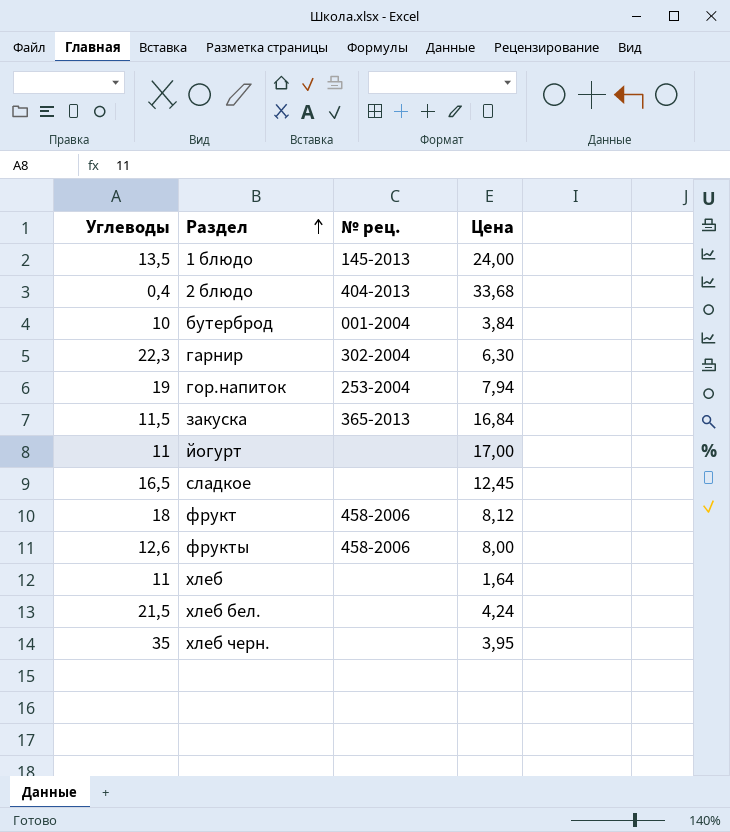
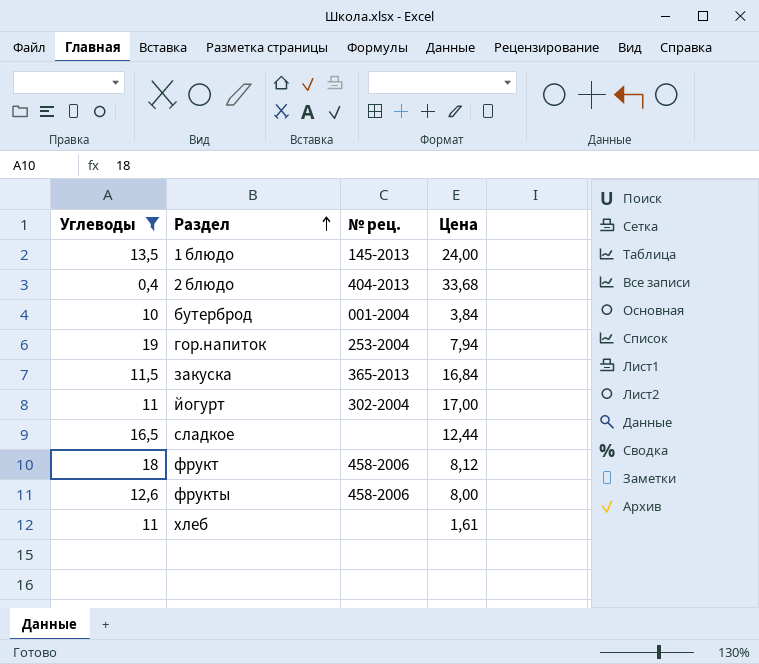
filter: none -> Углеводы <= 19
йогурт | № рец.: none -> 302-2004
сладкое | Цена: 12,45 -> 12,44
хлеб | Цена: 1,64 -> 1,61

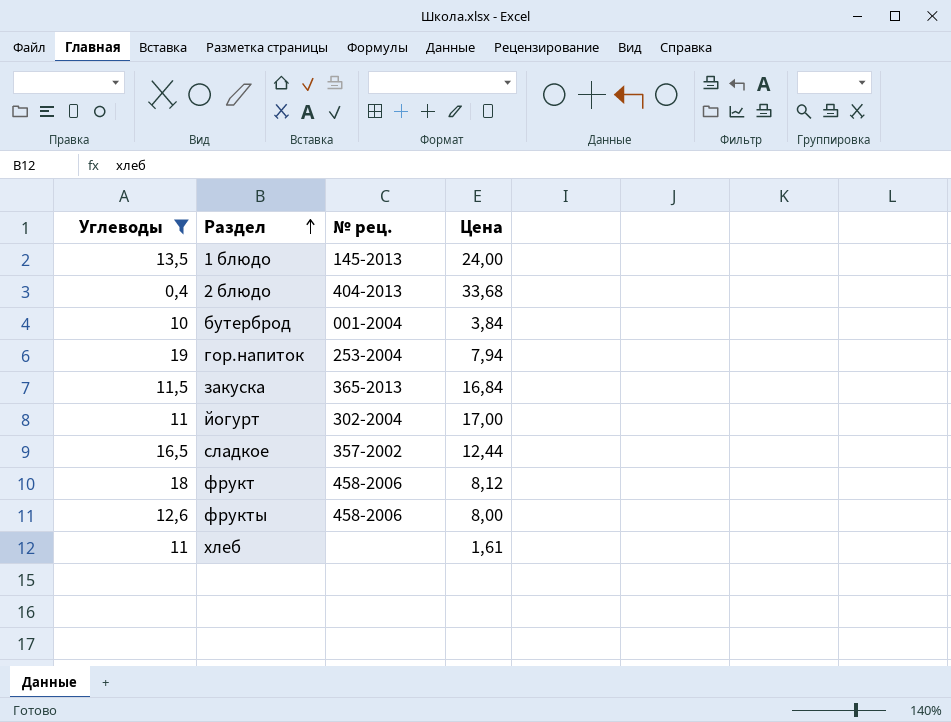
сладкое | № рец.: none -> 357-2002

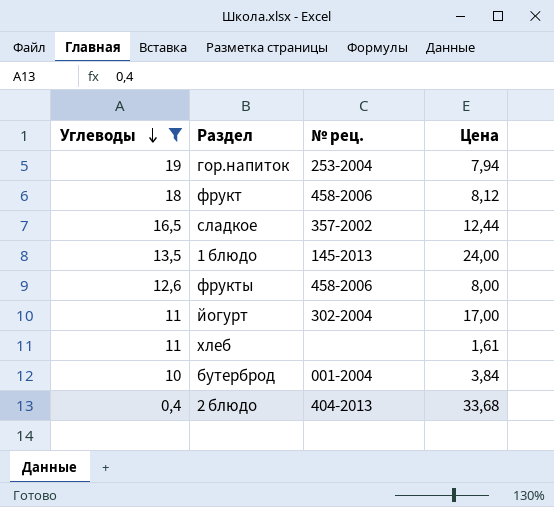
row order: Раздел ascending -> Углеводы descending
row закуска: 11,5 | 365-2013 | 16,84 -> none

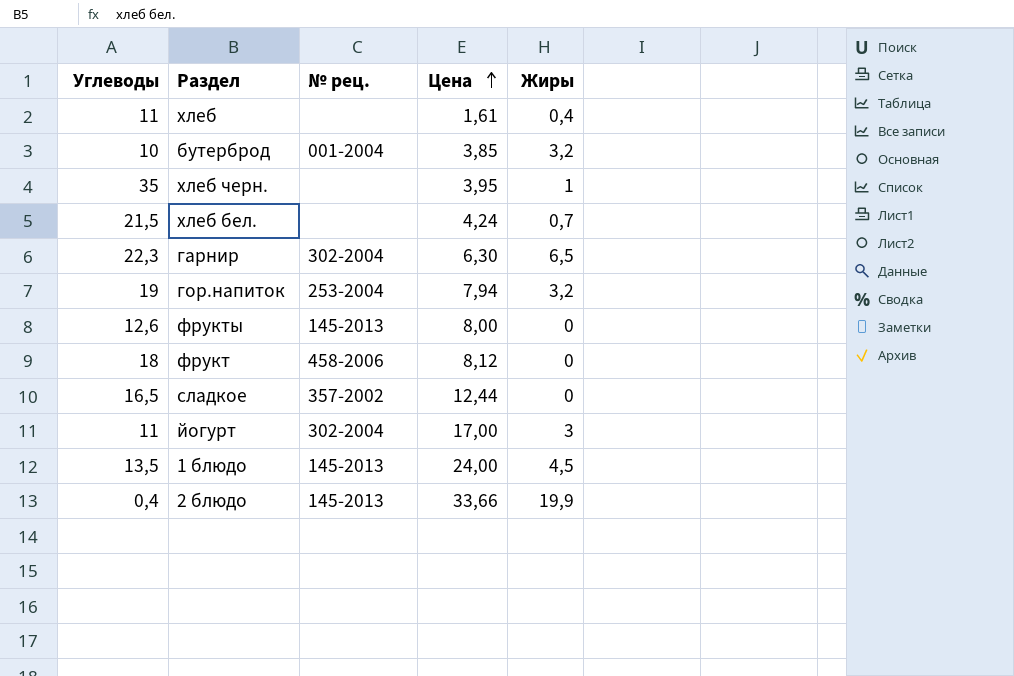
filter: Углеводы <= 19 -> none
row order: Углеводы descending -> Цена ascending
column Жиры | position: none -> 5
бутерброд | Цена: 3,84 -> 3,85
фрукты | № рец.: 458-2006 -> 145-2013
2 блюдо | № рец.: 404-2013 -> 145-2013
2 блюдо | Цена: 33,68 -> 33,66

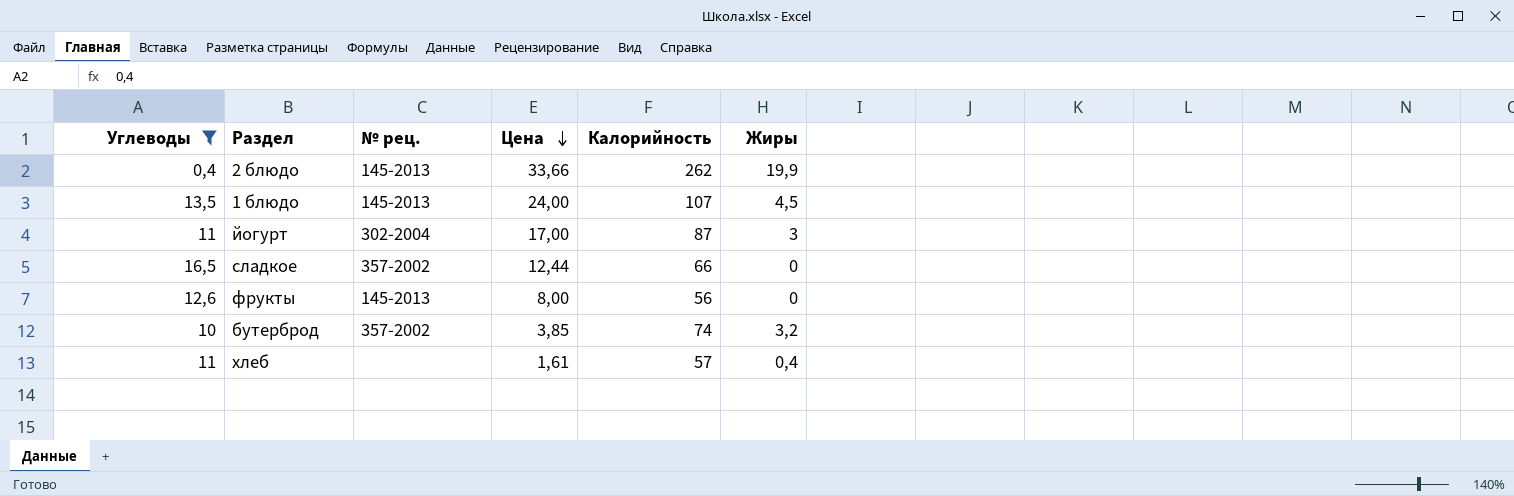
filter: none -> Углеводы <= 16,5
row order: Цена ascending -> Цена descending
column Калорийность | position: none -> 5
бутерброд | № рец.: 001-2004 -> 357-2002

